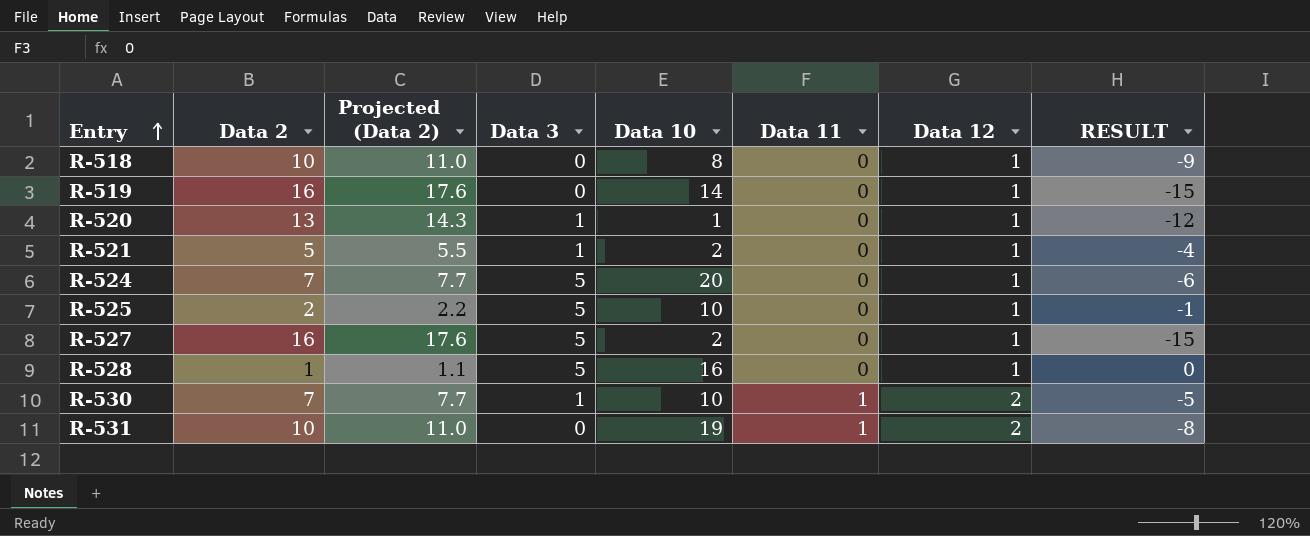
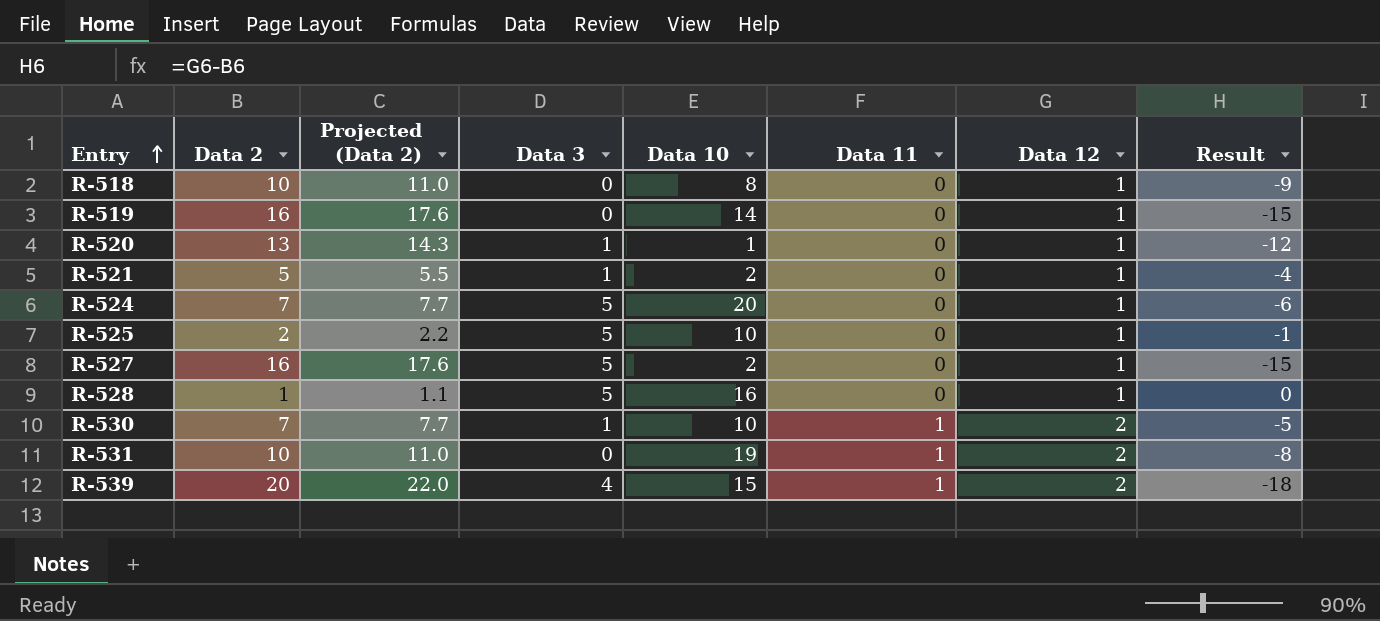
column name: RESULT -> Result
row R-539: none -> 20 | 22.0 | 4 | 15 | 1 | 2 | -18

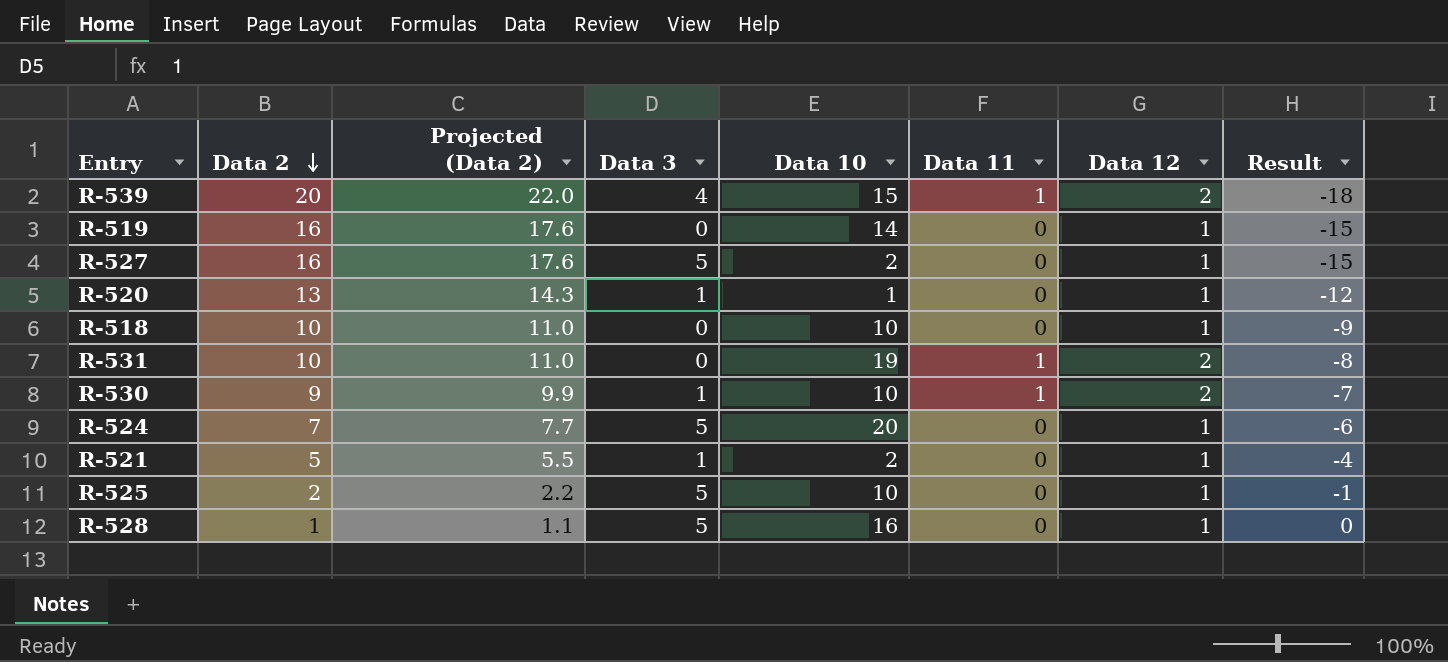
row order: Entry ascending -> Data 2 descending
R-518 | Data 10: 8 -> 10
R-530 | Data 2: 7 -> 9
R-530 | Projected (Data 2): 7.7 -> 9.9
R-530 | Result: -5 -> -7

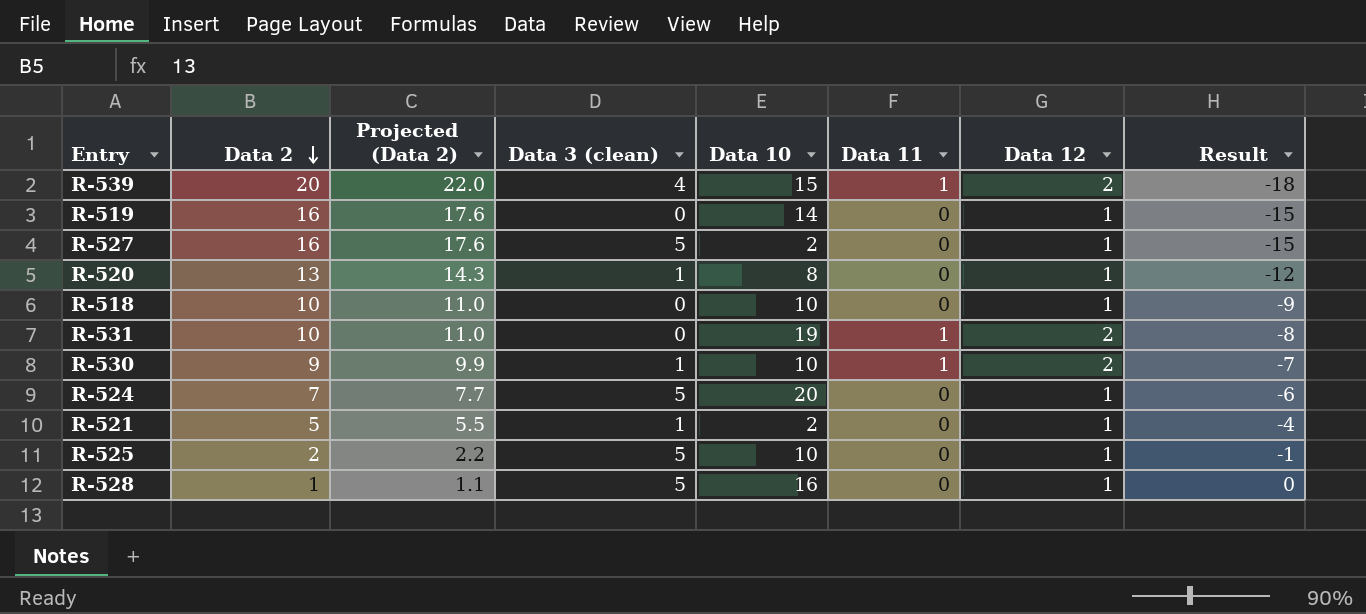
column name: Data 3 -> Data 3 (clean)
R-520 | Data 10: 1 -> 8

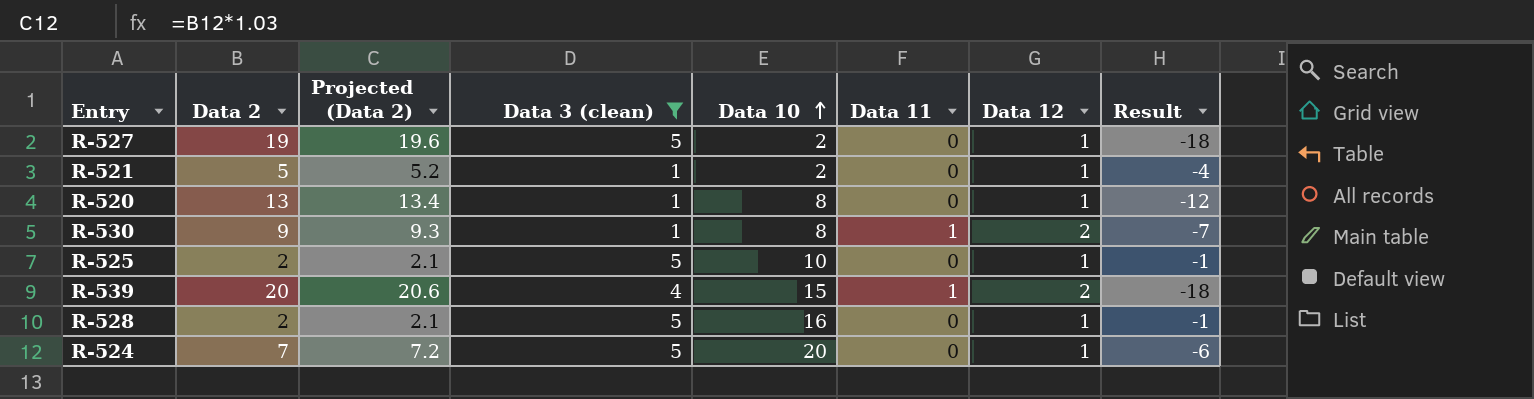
filter: none -> Data 3 (clean) != 0
row order: Data 2 descending -> Data 10 ascending
column Projected (Data 2) | formula: [Data 2] * 1.1 -> [Data 2] * 1.03
R-527 | Data 2: 16 -> 19
R-527 | Result: -15 -> -18
R-530 | Data 10: 10 -> 8
R-528 | Data 2: 1 -> 2
R-528 | Result: 0 -> -1

